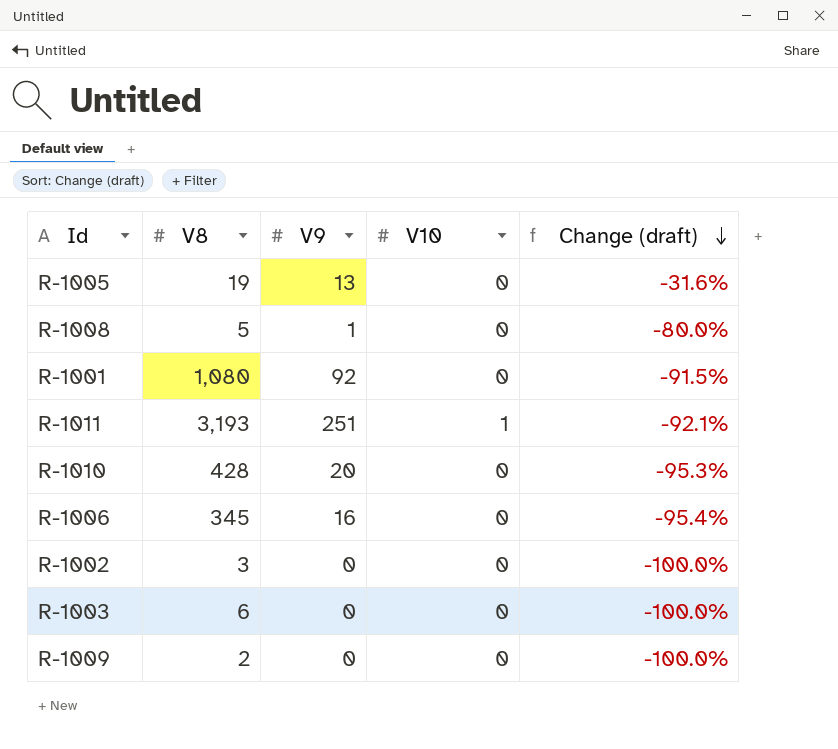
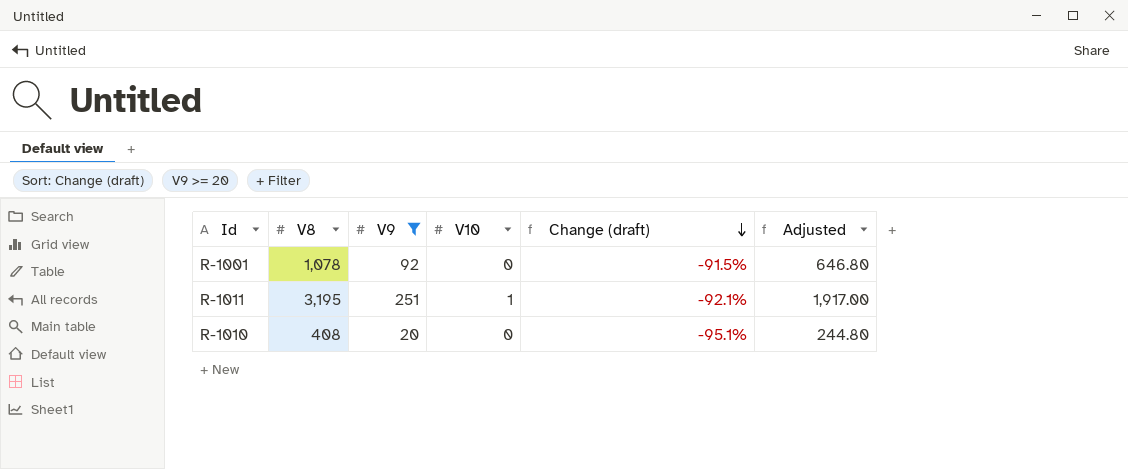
filter: none -> V9 >= 20
column Adjusted | formula: none -> [V8] * 0.6
R-1001 | V8: 1,080 -> 1,078
R-1011 | V8: 3,193 -> 3,195
R-1010 | V8: 428 -> 408
R-1010 | Change (draft): -95.3% -> -95.1%

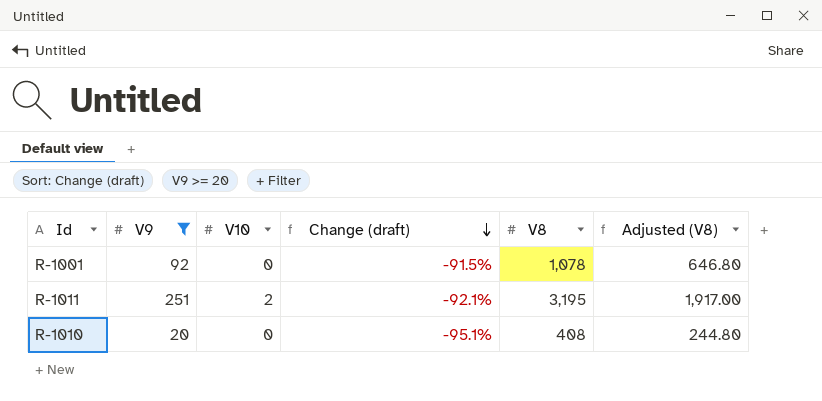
column V8 | position: 2 -> 5
column name: Adjusted -> Adjusted (V8)
R-1011 | V10: 1 -> 2

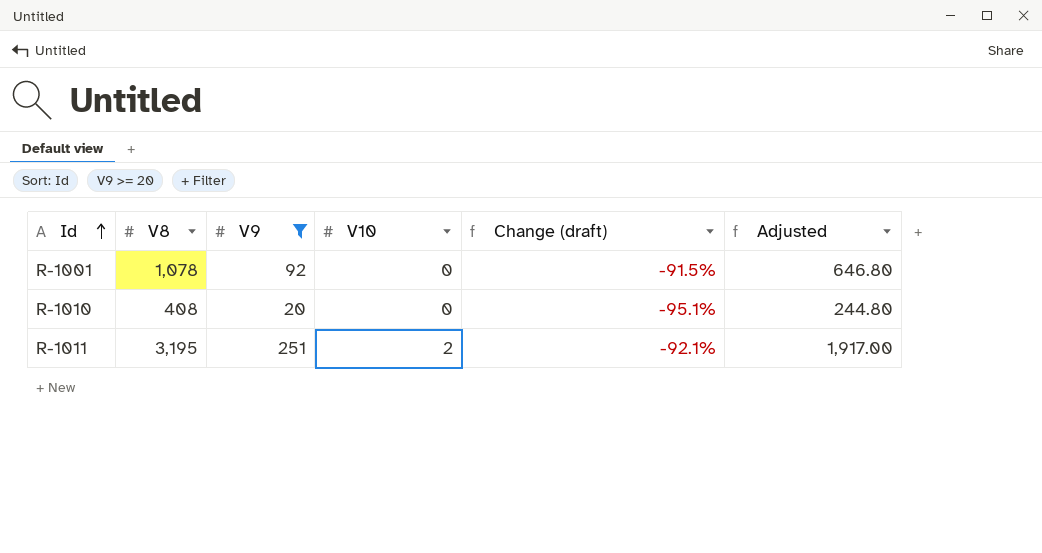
row order: Change (draft) descending -> Id ascending
column V8 | position: 5 -> 2
column name: Adjusted (V8) -> Adjusted

